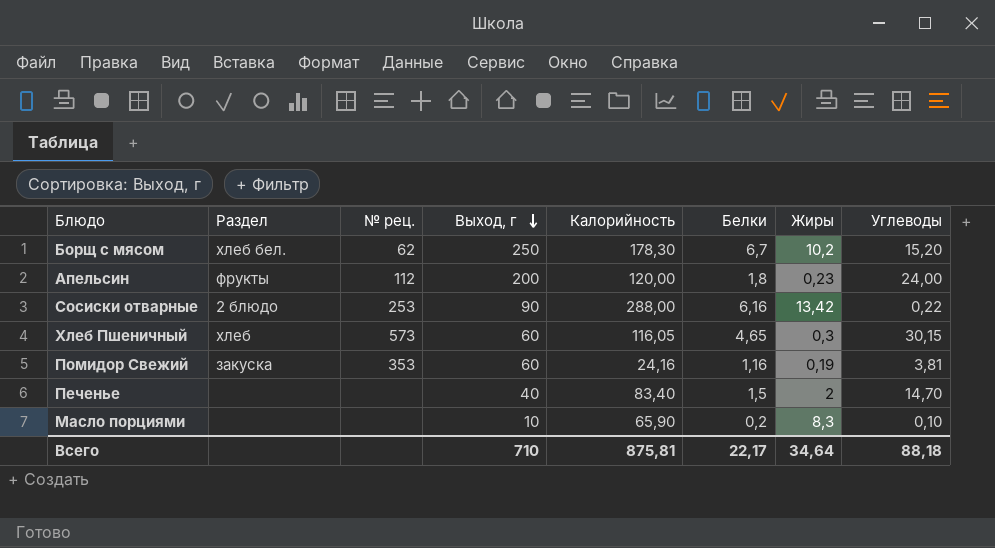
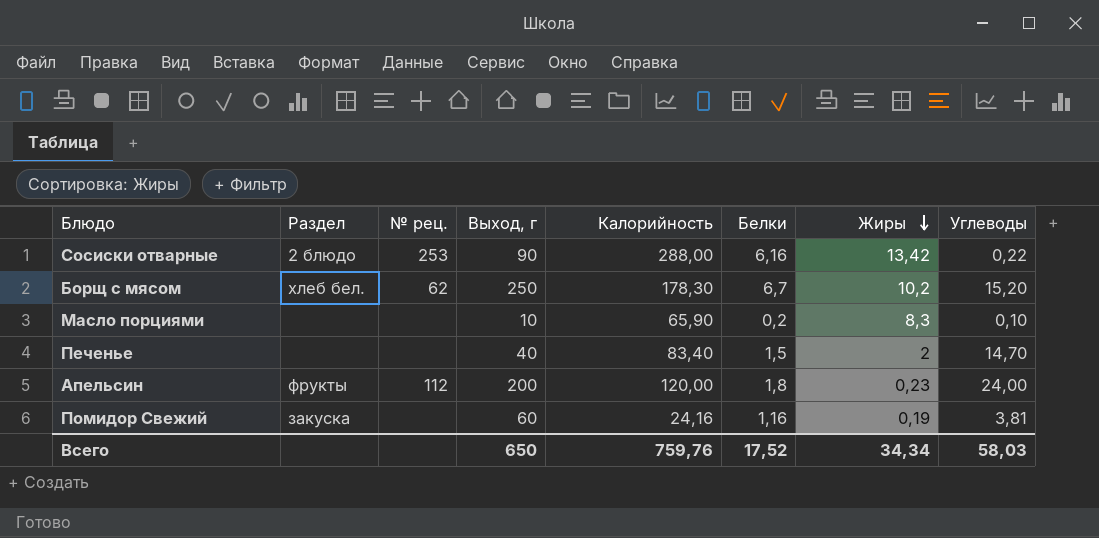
row order: Выход, г descending -> Жиры descending
row Хлеб Пшеничный: хлеб | 573 | 60 | 116,05 | 4,65 | 0,3 | 30,15 -> none
Помидор Свежий | № рец.: 353 -> none
Всего | Выход, г: 710 -> 650
Всего | Калорийность: 875,81 -> 759,76
Всего | Белки: 22,17 -> 17,52
Всего | Жиры: 34,64 -> 34,34
Всего | Углеводы: 88,18 -> 58,03

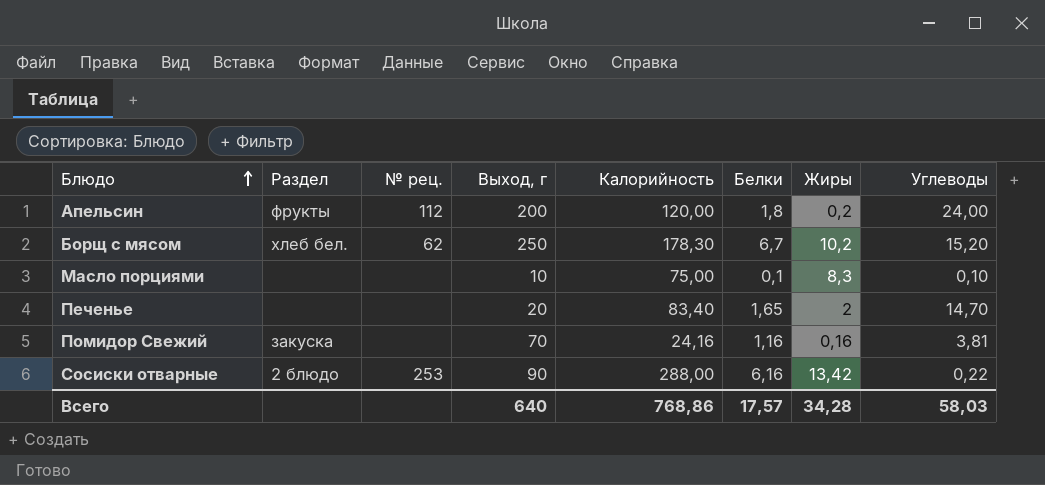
row order: Жиры descending -> Блюдо ascending
Апельсин | Жиры: 0,23 -> 0,2
Масло порциями | Калорийность: 65,90 -> 75,00
Масло порциями | Белки: 0,2 -> 0,1
Печенье | Выход, г: 40 -> 20
Печенье | Белки: 1,5 -> 1,65
Помидор Свежий | Выход, г: 60 -> 70
Помидор Свежий | Жиры: 0,19 -> 0,16
Всего | Выход, г: 650 -> 640
Всего | Калорийность: 759,76 -> 768,86
Всего | Белки: 17,52 -> 17,57
Всего | Жиры: 34,34 -> 34,28

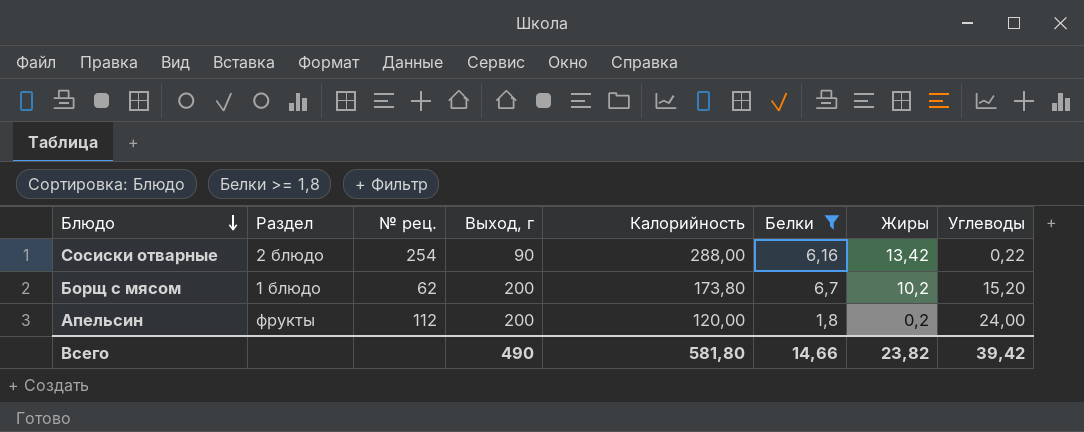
filter: none -> Белки >= 1,8
row order: Блюдо ascending -> Блюдо descending
Сосиски отварные | № рец.: 253 -> 254
Борщ с мясом | Раздел: хлеб бел. -> 1 блюдо
Борщ с мясом | Выход, г: 250 -> 200
Борщ с мясом | Калорийность: 178,30 -> 173,80
Всего | Выход, г: 640 -> 490
Всего | Калорийность: 768,86 -> 581,80
Всего | Белки: 17,57 -> 14,66
Всего | Жиры: 34,28 -> 23,82
Всего | Углеводы: 58,03 -> 39,42

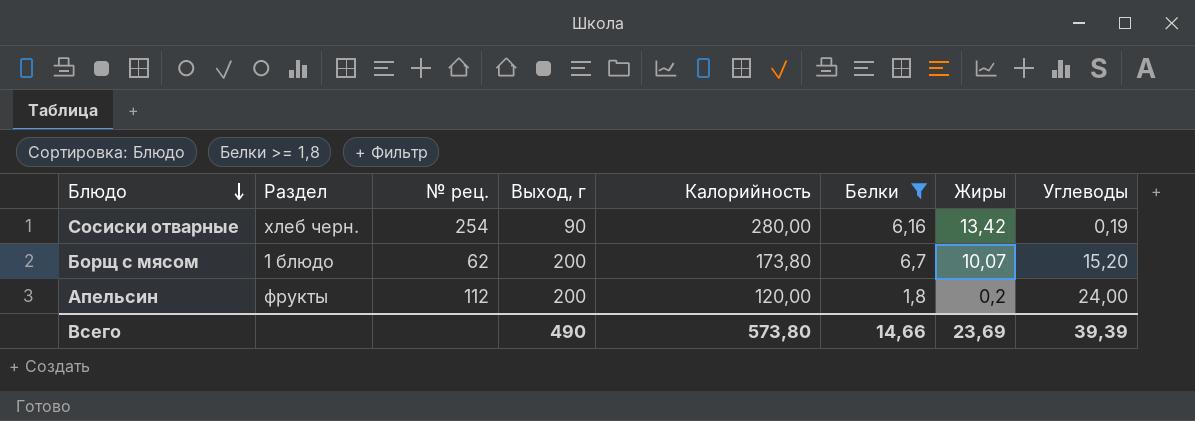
Сосиски отварные | Раздел: 2 блюдо -> хлеб черн.
Сосиски отварные | Калорийность: 288,00 -> 280,00
Сосиски отварные | Углеводы: 0,22 -> 0,19
Борщ с мясом | Жиры: 10,2 -> 10,07
Всего | Калорийность: 581,80 -> 573,80
Всего | Жиры: 23,82 -> 23,69
Всего | Углеводы: 39,42 -> 39,39

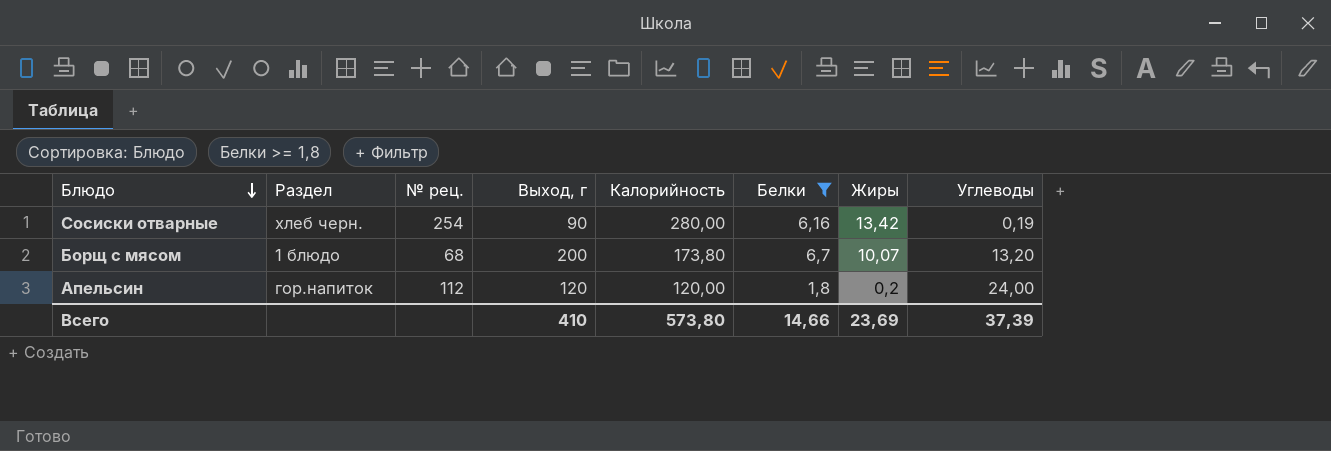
Борщ с мясом | № рец.: 62 -> 68
Борщ с мясом | Углеводы: 15,20 -> 13,20
Апельсин | Раздел: фрукты -> гор.напиток
Апельсин | Выход, г: 200 -> 120
Всего | Выход, г: 490 -> 410
Всего | Углеводы: 39,39 -> 37,39

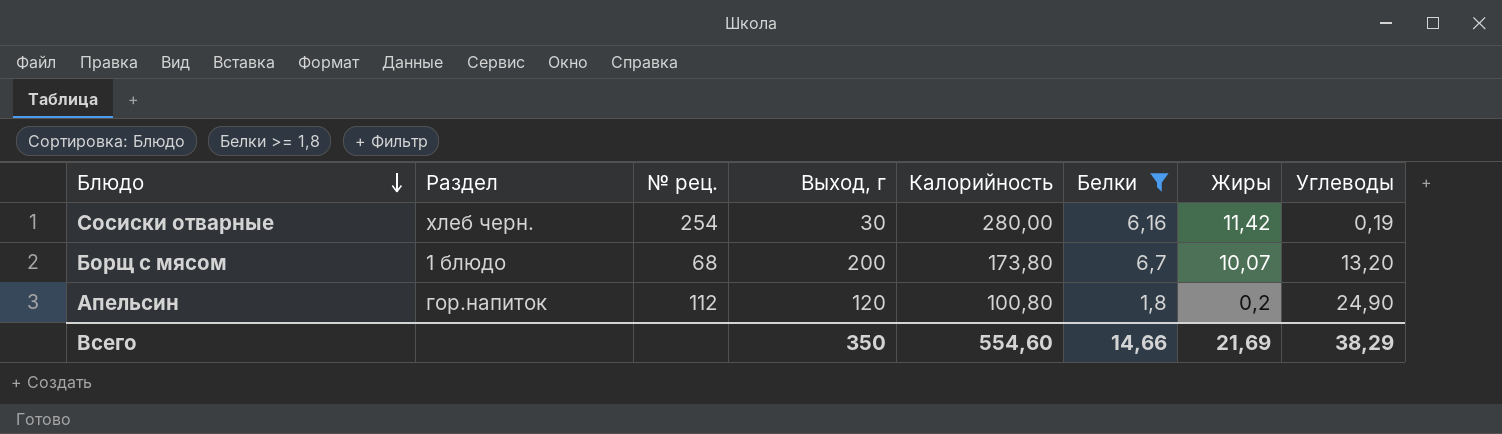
Сосиски отварные | Выход, г: 90 -> 30
Сосиски отварные | Жиры: 13,42 -> 11,42
Апельсин | Калорийность: 120,00 -> 100,80
Апельсин | Углеводы: 24,00 -> 24,90
Всего | Выход, г: 410 -> 350
Всего | Калорийность: 573,80 -> 554,60
Всего | Жиры: 23,69 -> 21,69
Всего | Углеводы: 37,39 -> 38,29

